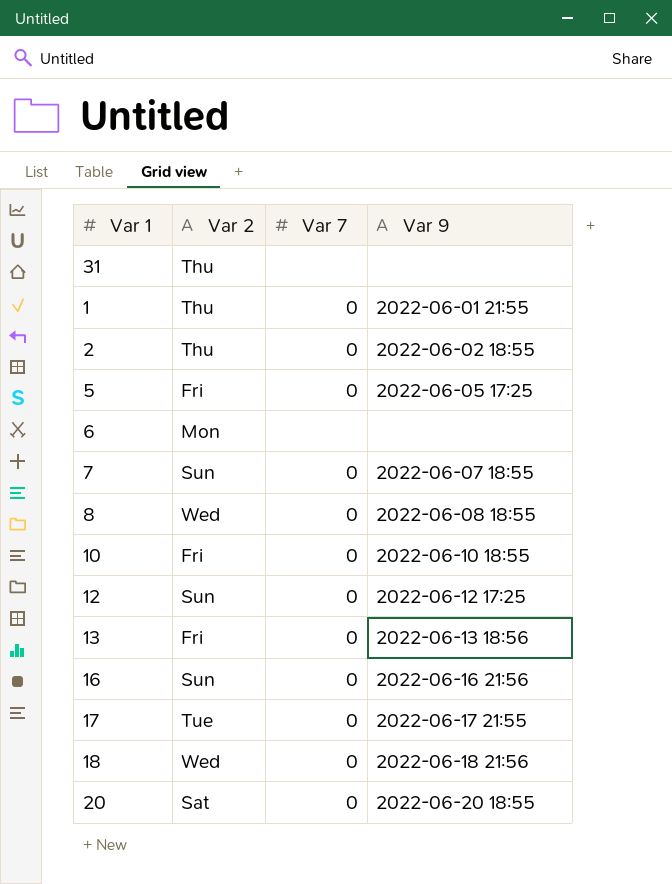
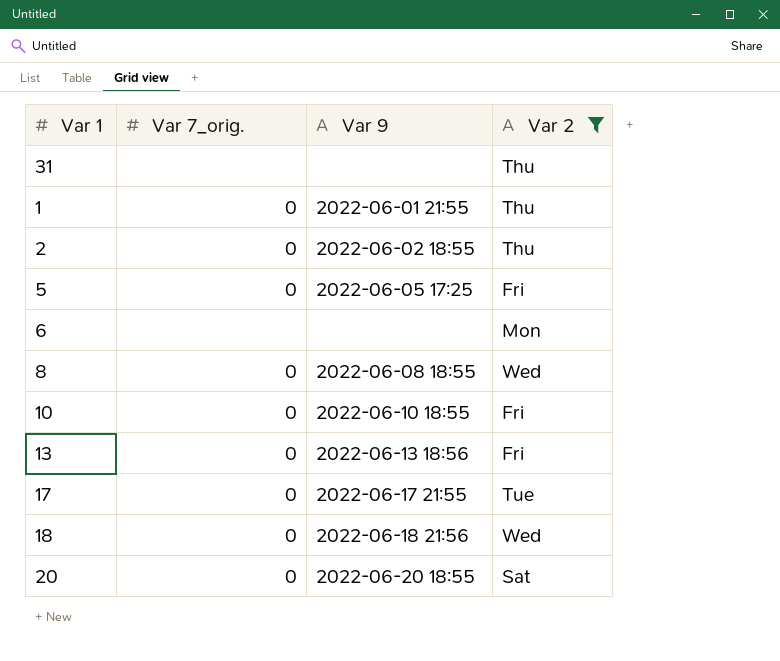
filter: none -> Var 2 != Sun
column name: Var 7 -> Var 7_orig.
column Var 2 | position: 2 -> 4

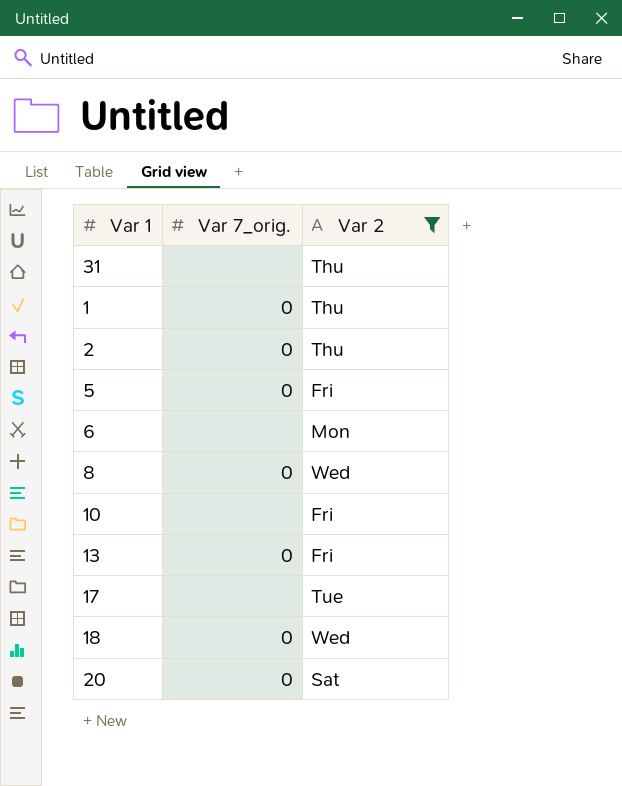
column Var 9 | position: 3 -> none
10 | Var 7_orig.: 0 -> none
17 | Var 7_orig.: 0 -> none

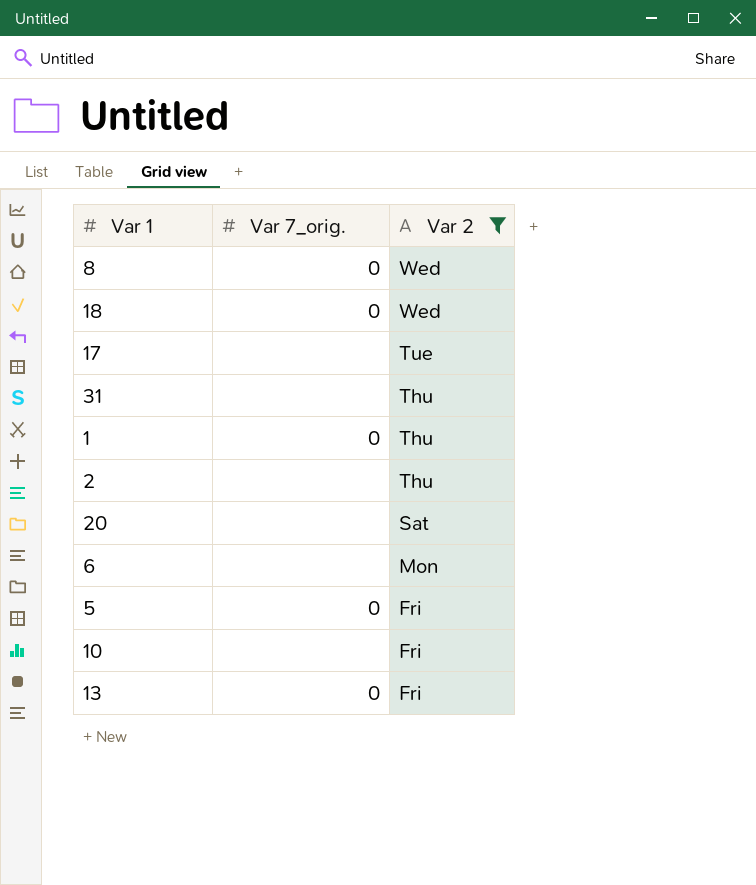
row order: none -> Var 2 descending
2 | Var 7_orig.: 0 -> none
20 | Var 7_orig.: 0 -> none

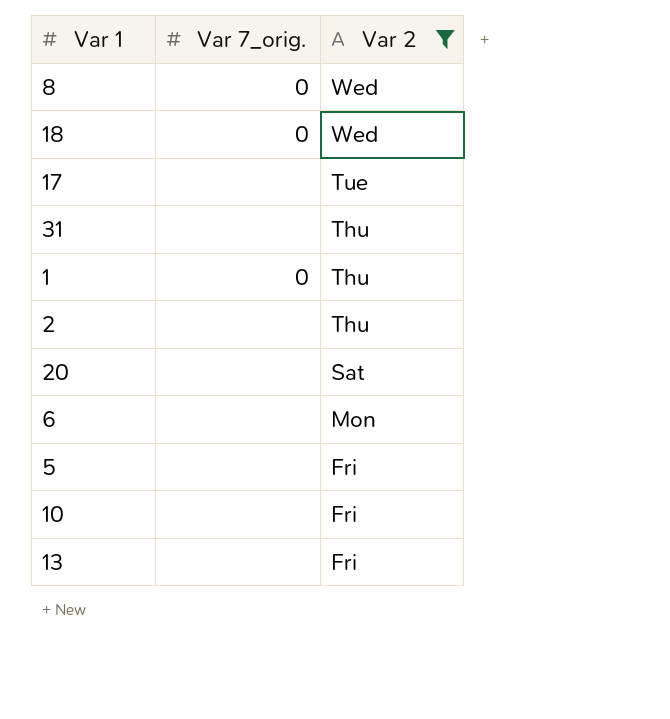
5 | Var 7_orig.: 0 -> none
13 | Var 7_orig.: 0 -> none

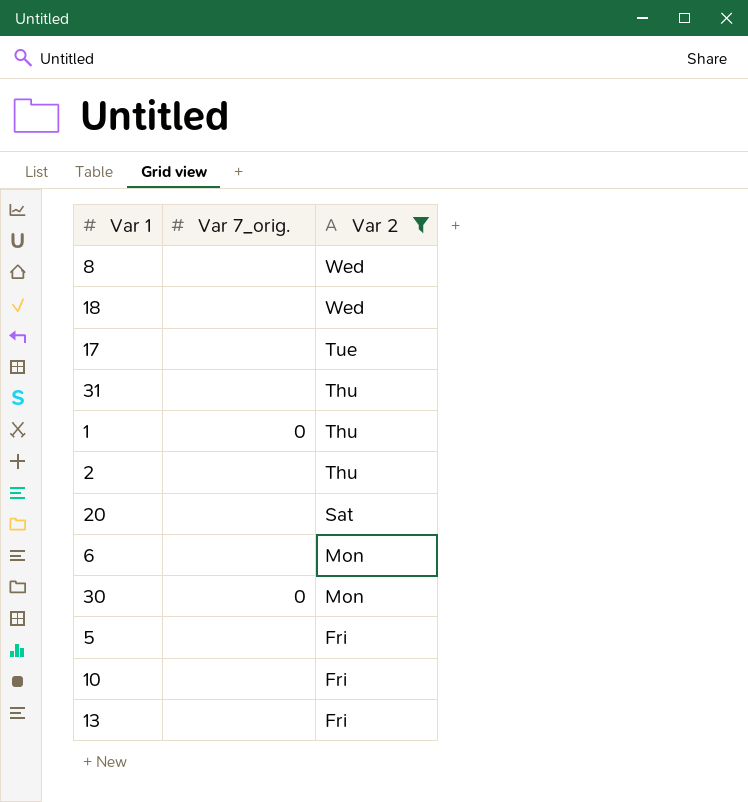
8 | Var 7_orig.: 0 -> none
18 | Var 7_orig.: 0 -> none
row 30: none -> 0 | Mon

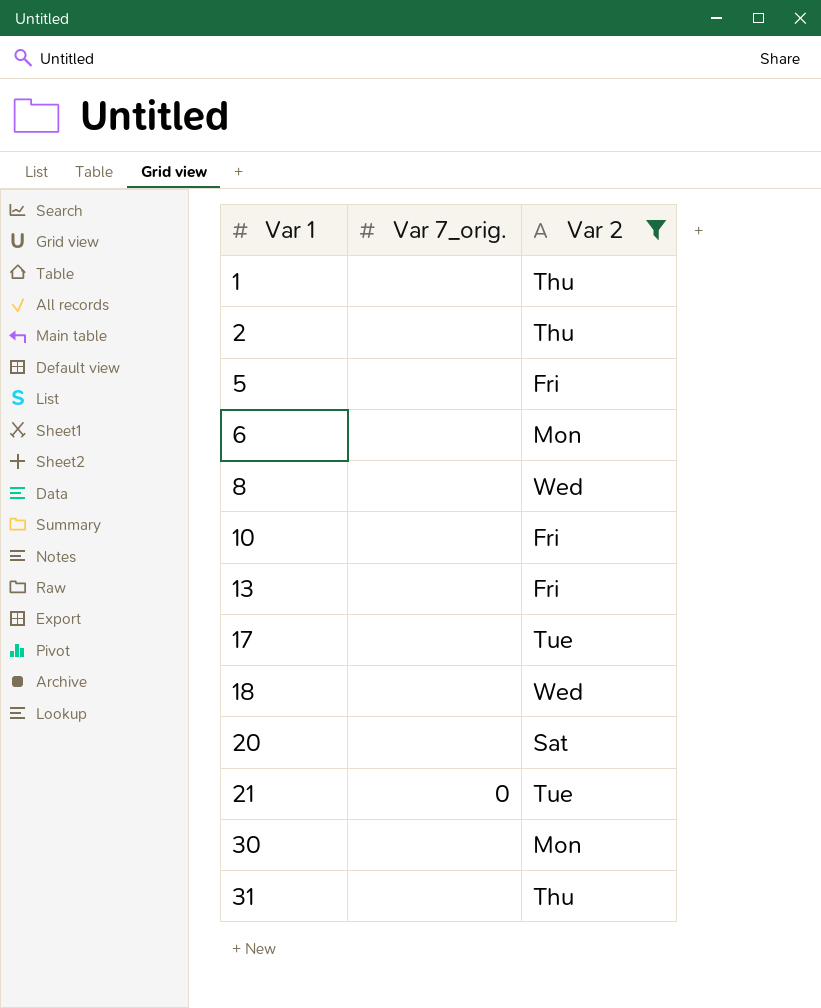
row order: Var 2 descending -> Var 1 ascending
1 | Var 7_orig.: 0 -> none
row 21: none -> 0 | Tue
30 | Var 7_orig.: 0 -> none

